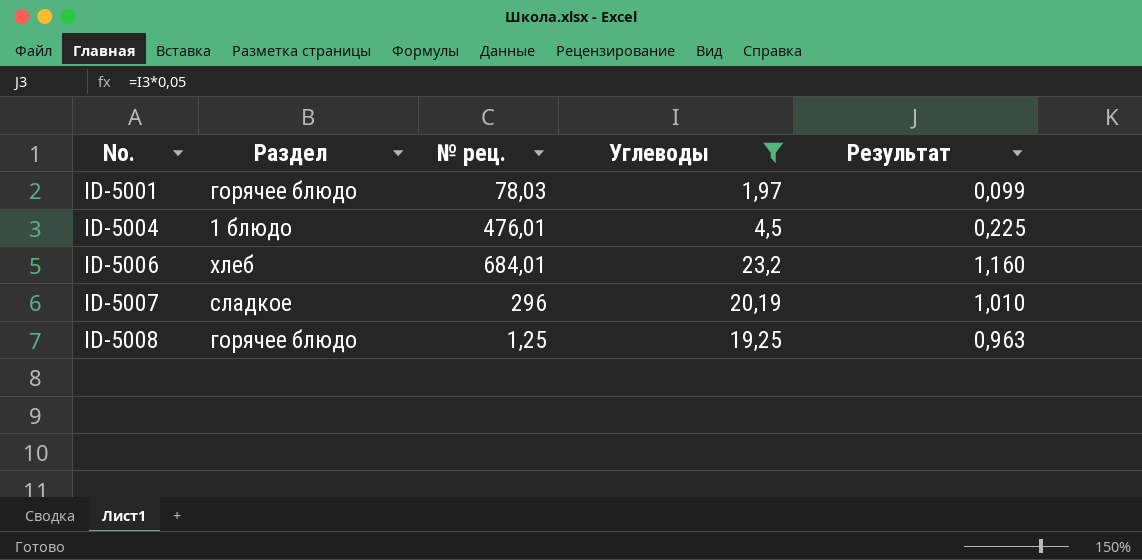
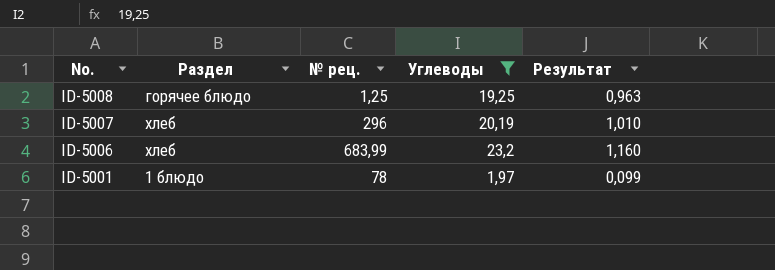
row order: No. ascending -> No. descending
row ID-5004: 1 блюдо | 476,01 | 4,5 | 0,225 -> none
ID-5007 | Раздел: сладкое -> хлеб
ID-5006 | № рец.: 684,01 -> 683,99
ID-5001 | Раздел: горячее блюдо -> 1 блюдо
ID-5001 | № рец.: 78,03 -> 78

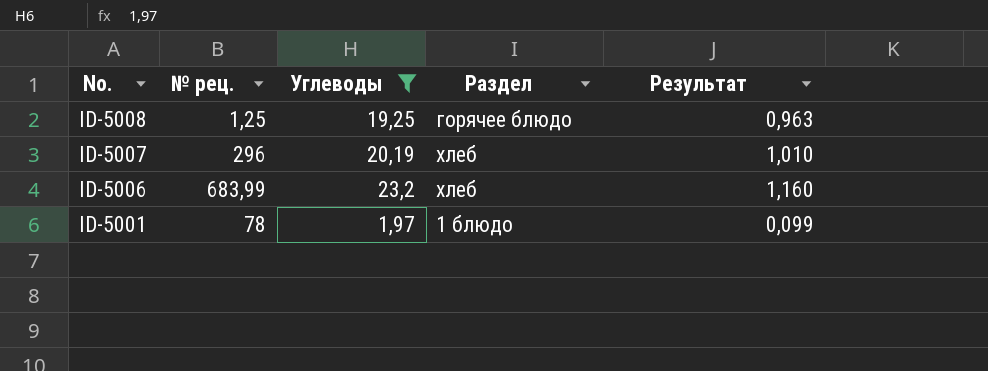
column Раздел | position: 2 -> 4

